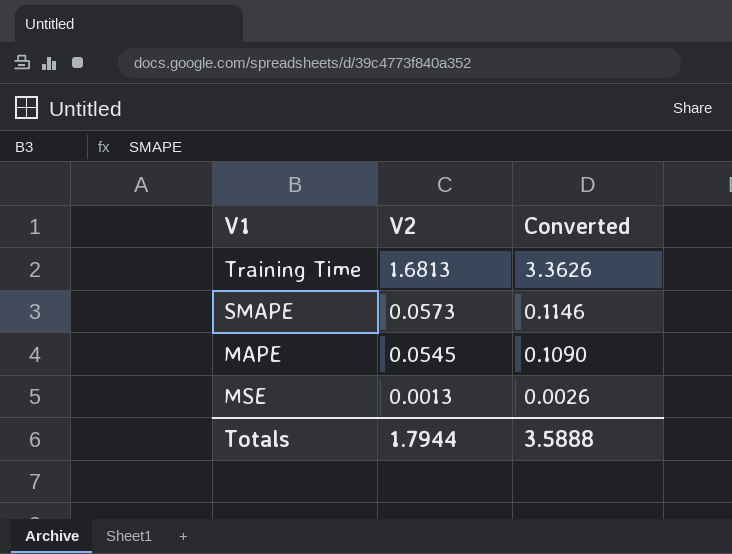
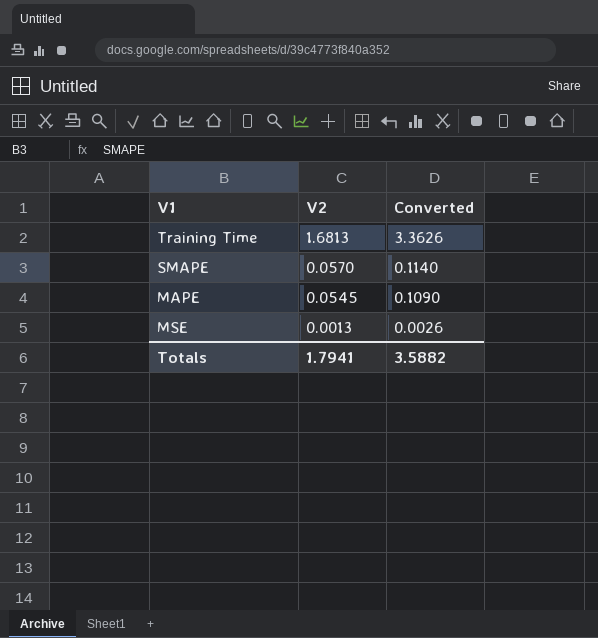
SMAPE | V2: 0.0573 -> 0.0570
SMAPE | Converted: 0.1146 -> 0.1140
Totals | V2: 1.7944 -> 1.7941
Totals | Converted: 3.5888 -> 3.5882

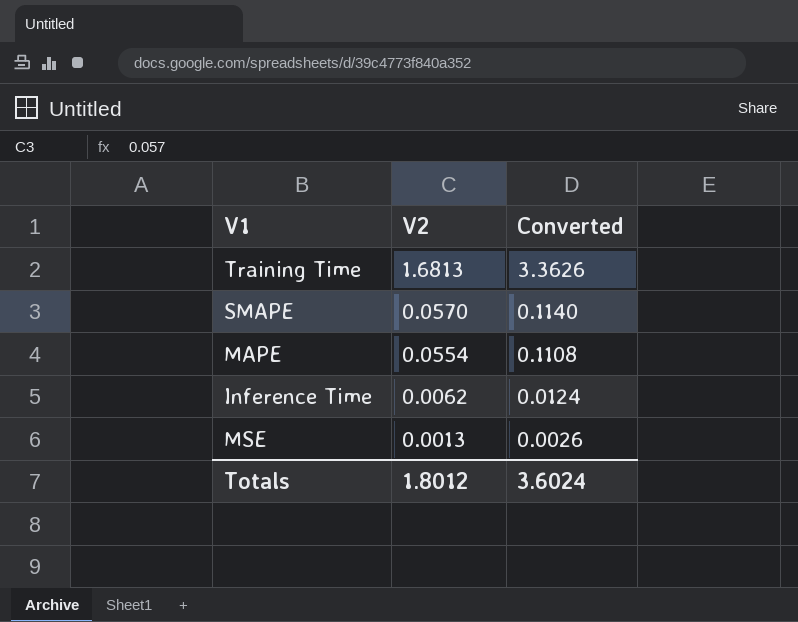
MAPE | V2: 0.0545 -> 0.0554
MAPE | Converted: 0.1090 -> 0.1108
row Inference Time: none -> 0.0062 | 0.0124
Totals | V2: 1.7941 -> 1.8012
Totals | Converted: 3.5882 -> 3.6024

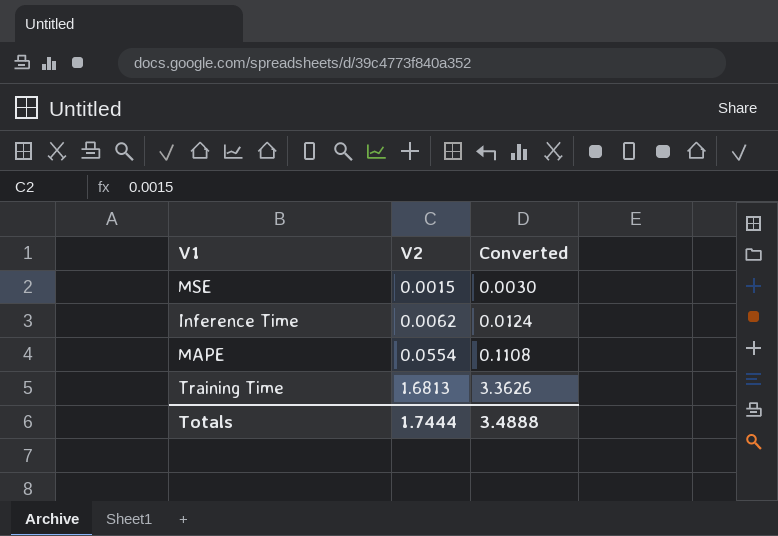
row order: V2 descending -> V2 ascending
row SMAPE: 0.0570 | 0.1140 -> none
MSE | V2: 0.0013 -> 0.0015
MSE | Converted: 0.0026 -> 0.0030
Totals | V2: 1.8012 -> 1.7444
Totals | Converted: 3.6024 -> 3.4888

